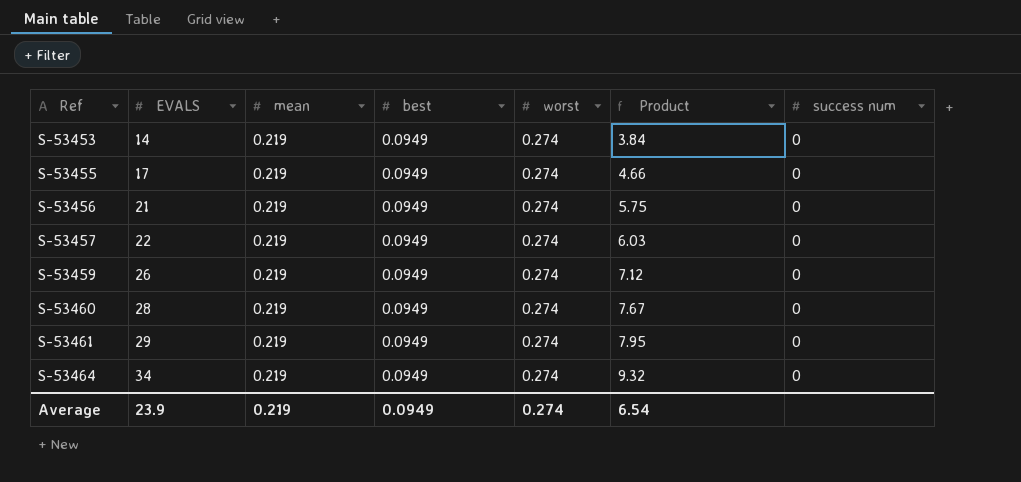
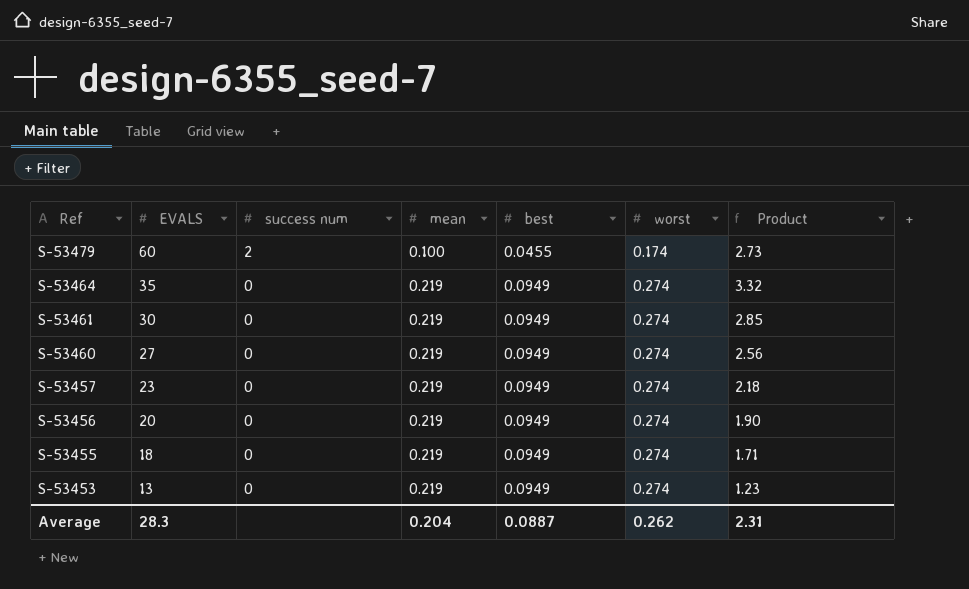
row order: Ref ascending -> Ref descending
column success num | position: 7 -> 3
column Product | formula: [EVALS] * [worst] -> [EVALS] * [best]
row S-53459: 26 | 0.219 | 0.0949 | 0.274 | 7.12 | 0 -> none
row S-53479: none -> 60 | 2 | 0.100 | 0.0455 | 0.174 | 2.73
S-53464 | EVALS: 34 -> 35
S-53461 | EVALS: 29 -> 30
S-53460 | EVALS: 28 -> 27
S-53457 | EVALS: 22 -> 23
S-53456 | EVALS: 21 -> 20
S-53455 | EVALS: 17 -> 18
S-53453 | EVALS: 14 -> 13
Average | EVALS: 23.9 -> 28.3
Average | mean: 0.219 -> 0.204
Average | best: 0.0949 -> 0.0887
Average | worst: 0.274 -> 0.262
Average | Product: 6.54 -> 2.31

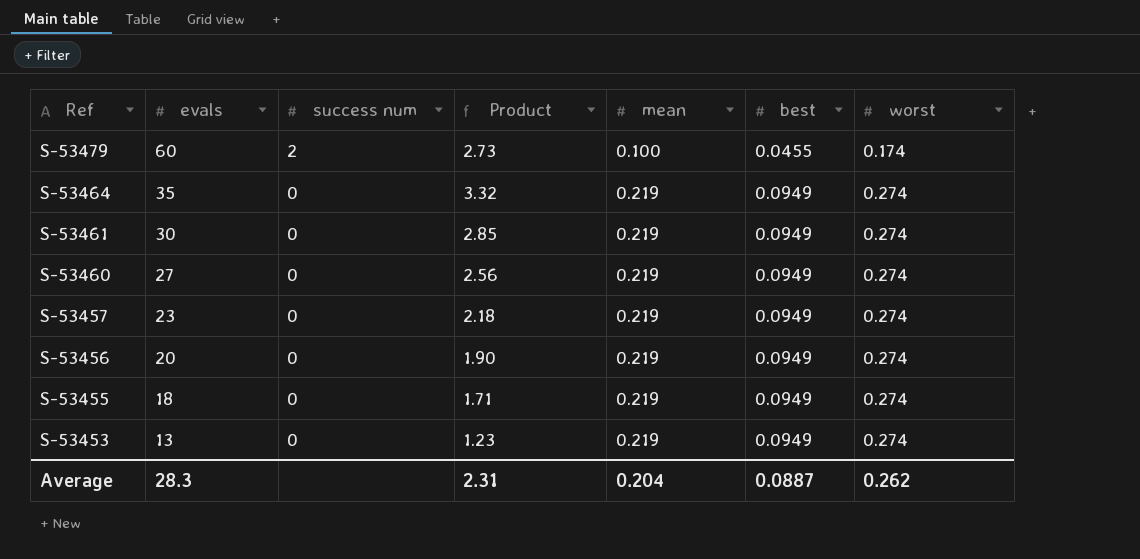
column name: EVALS -> evals
column Product | position: 7 -> 4

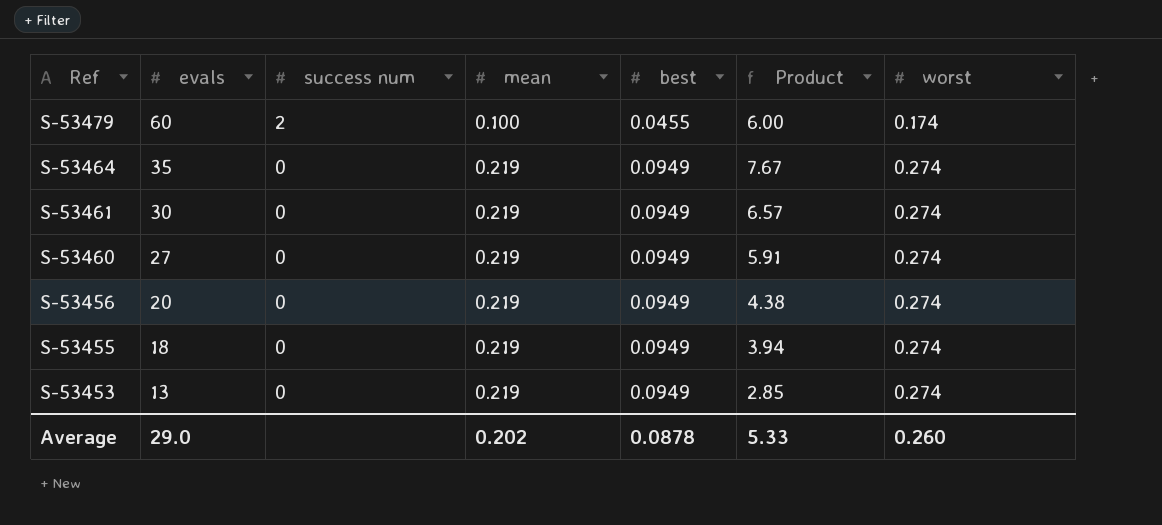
column Product | formula: [evals] * [best] -> [evals] * [mean]
column Product | position: 4 -> 6
row S-53457: 23 | 0 | 2.18 | 0.219 | 0.0949 | 0.274 -> none
Average | evals: 28.3 -> 29.0
Average | mean: 0.204 -> 0.202
Average | best: 0.0887 -> 0.0878
Average | Product: 2.31 -> 5.33
Average | worst: 0.262 -> 0.260

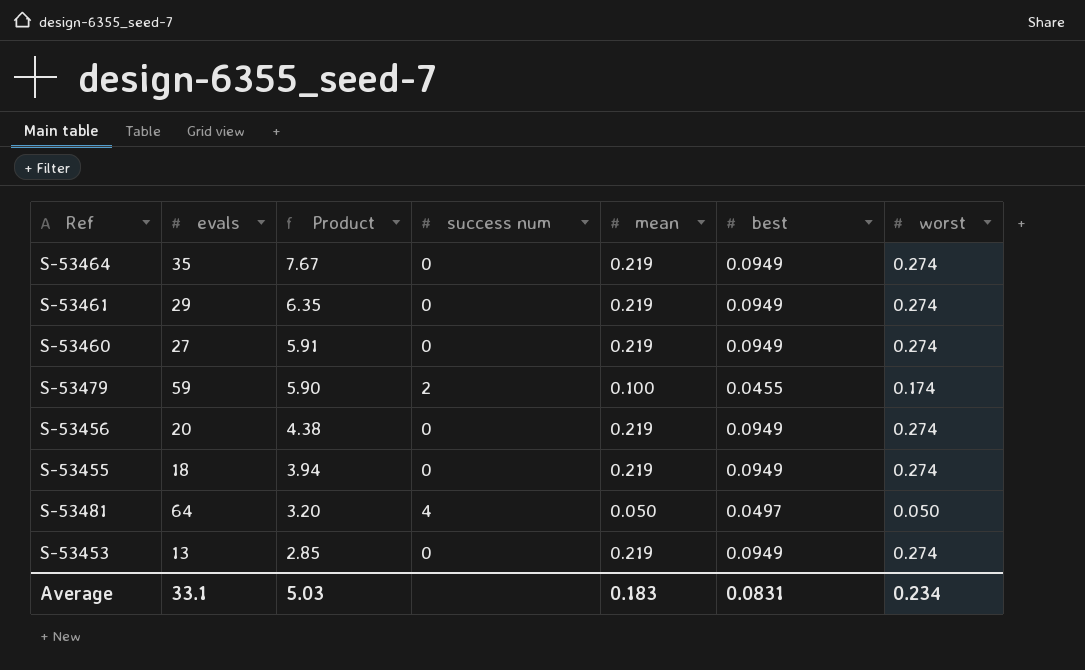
row order: Ref descending -> Product descending
column Product | position: 6 -> 3
S-53461 | evals: 30 -> 29
S-53461 | Product: 6.57 -> 6.35
S-53479 | evals: 60 -> 59
S-53479 | Product: 6.00 -> 5.90
row S-53481: none -> 64 | 3.20 | 4 | 0.050 | 0.0497 | 0.050
Average | evals: 29.0 -> 33.1
Average | Product: 5.33 -> 5.03
Average | mean: 0.202 -> 0.183
Average | best: 0.0878 -> 0.0831
Average | worst: 0.260 -> 0.234

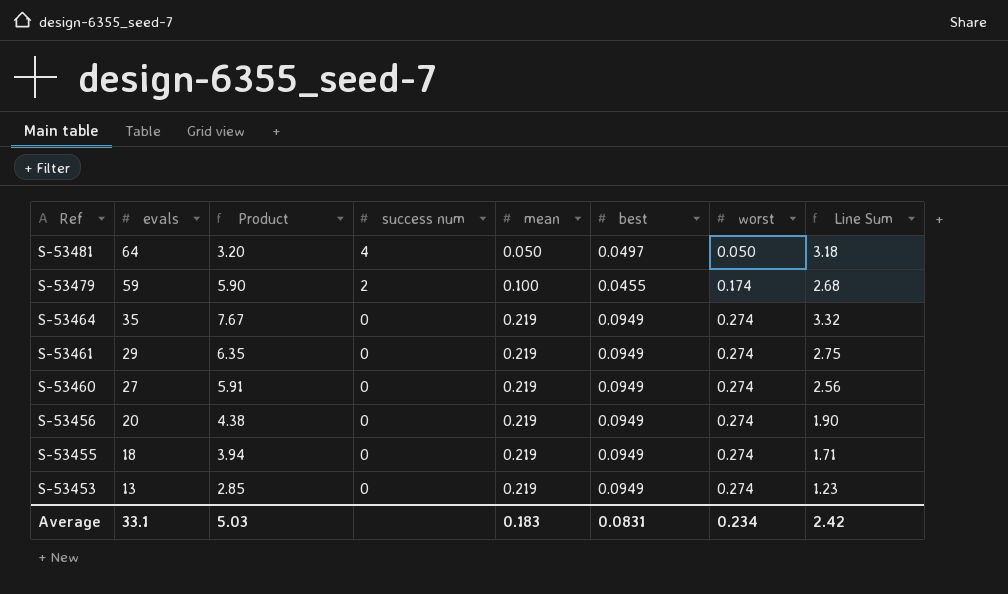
row order: Product descending -> Ref descending
column Line Sum | formula: none -> [evals] * [best]

